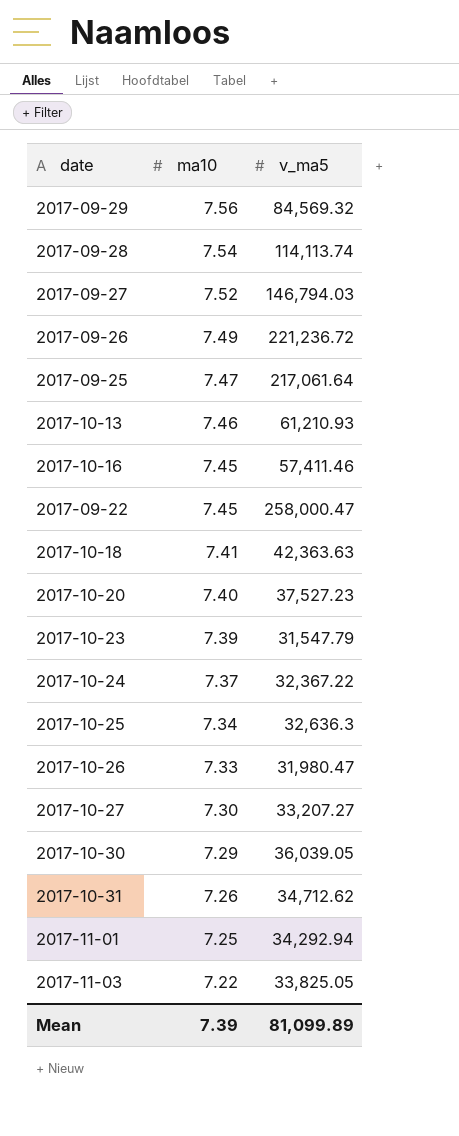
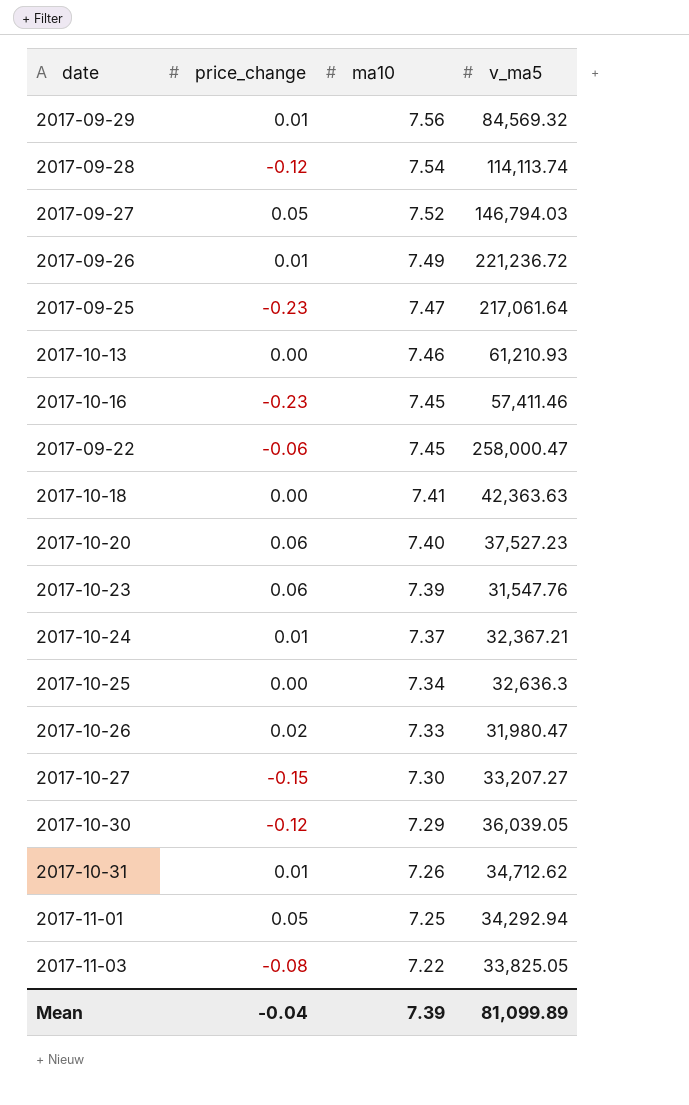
column price_change | position: none -> 2
2017-10-23 | v_ma5: 31,547.79 -> 31,547.76
2017-10-24 | v_ma5: 32,367.22 -> 32,367.21

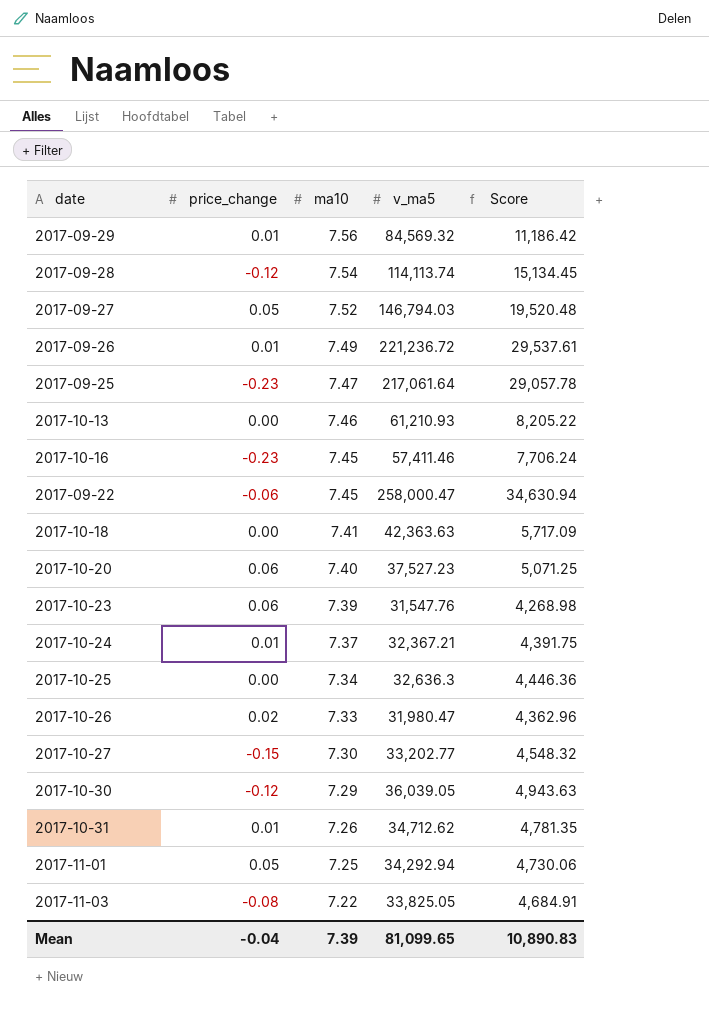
column Score | formula: none -> [v_ma5] / [ma10]
2017-10-27 | v_ma5: 33,207.27 -> 33,202.77
Mean | v_ma5: 81,099.89 -> 81,099.65

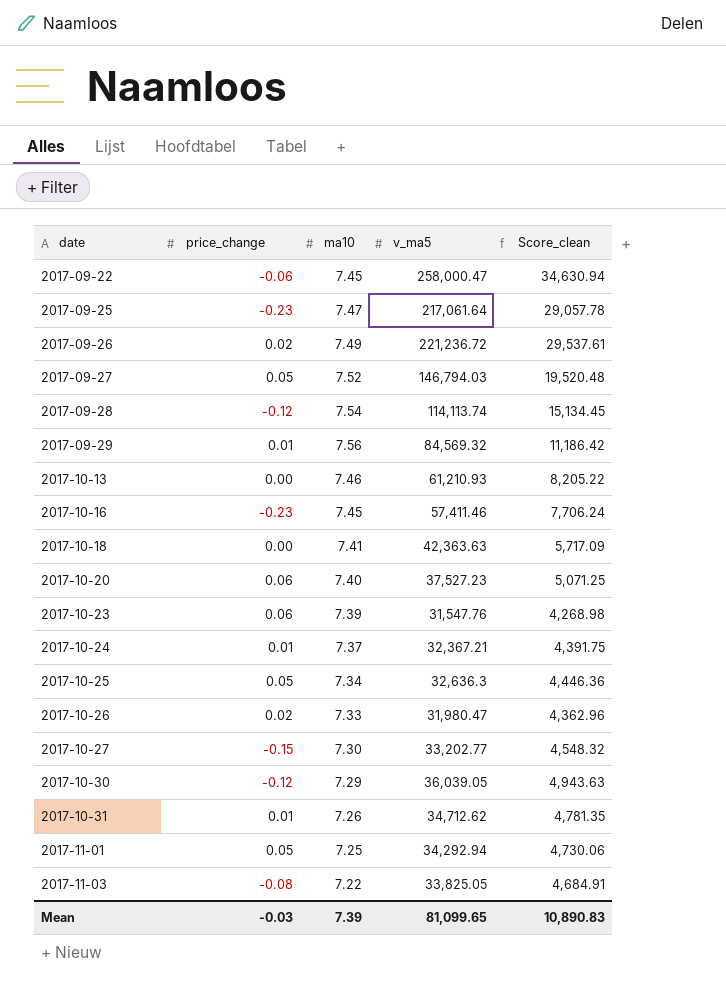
row order: ma10 descending -> date ascending
column name: Score -> Score_clean
2017-09-26 | price_change: 0.01 -> 0.02
2017-10-25 | price_change: 0.00 -> 0.05
Mean | price_change: -0.04 -> -0.03

